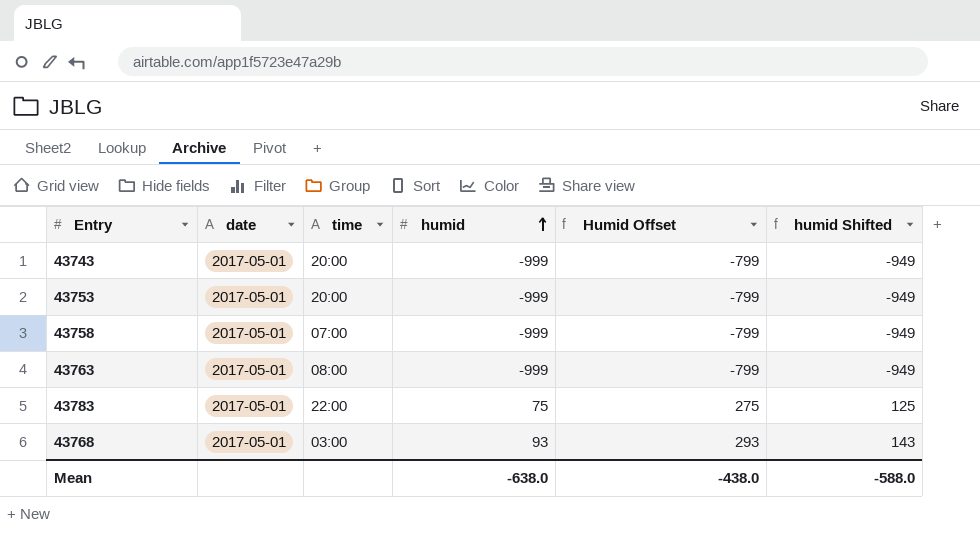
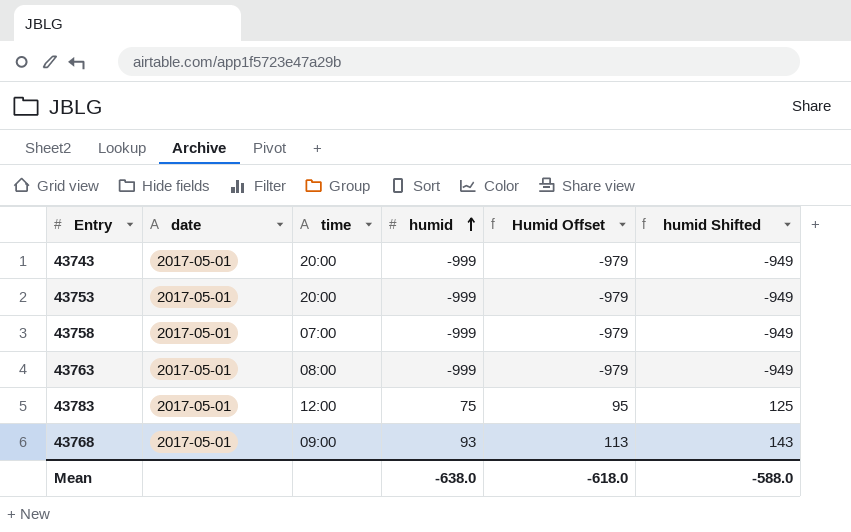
column Humid Offset | formula: [humid] + 200 -> [humid] + 20
43783 | time: 22:00 -> 12:00
43768 | time: 03:00 -> 09:00
Mean | Humid Offset: -438.0 -> -618.0

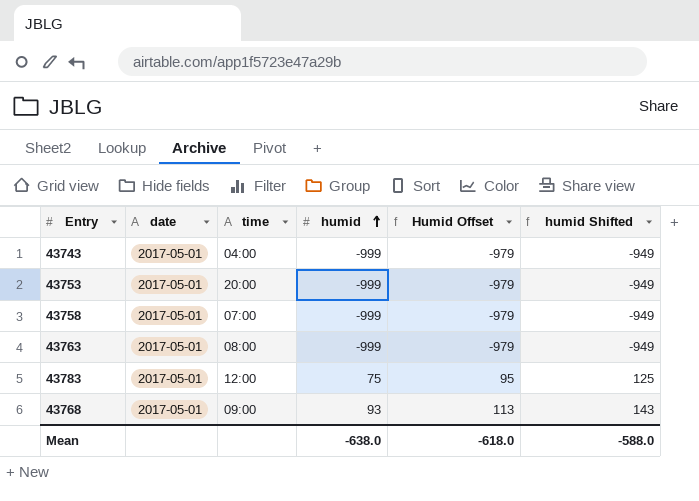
43743 | time: 20:00 -> 04:00

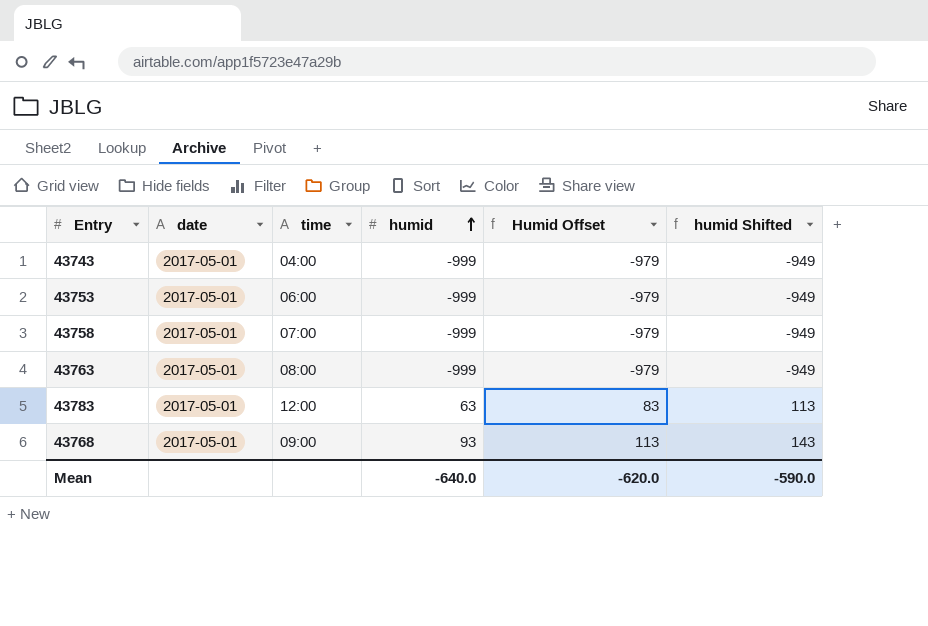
43753 | time: 20:00 -> 06:00
43783 | humid: 75 -> 63
43783 | Humid Offset: 95 -> 83
43783 | humid Shifted: 125 -> 113
Mean | humid: -638.0 -> -640.0
Mean | Humid Offset: -618.0 -> -620.0
Mean | humid Shifted: -588.0 -> -590.0

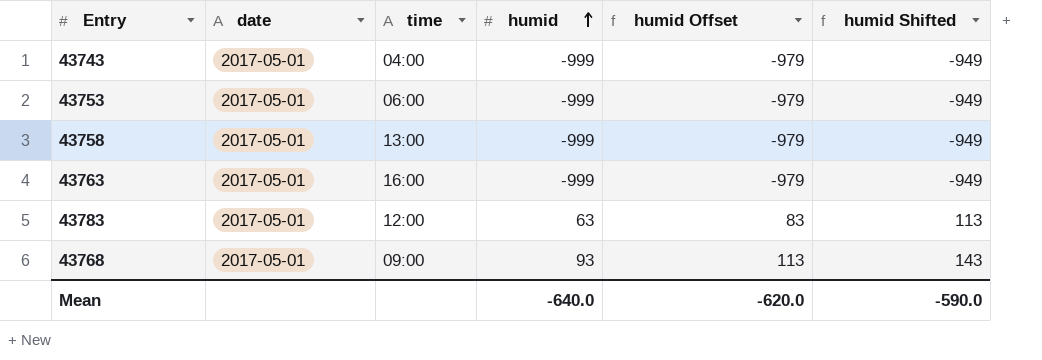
column name: Humid Offset -> humid Offset
43758 | time: 07:00 -> 13:00
43763 | time: 08:00 -> 16:00

